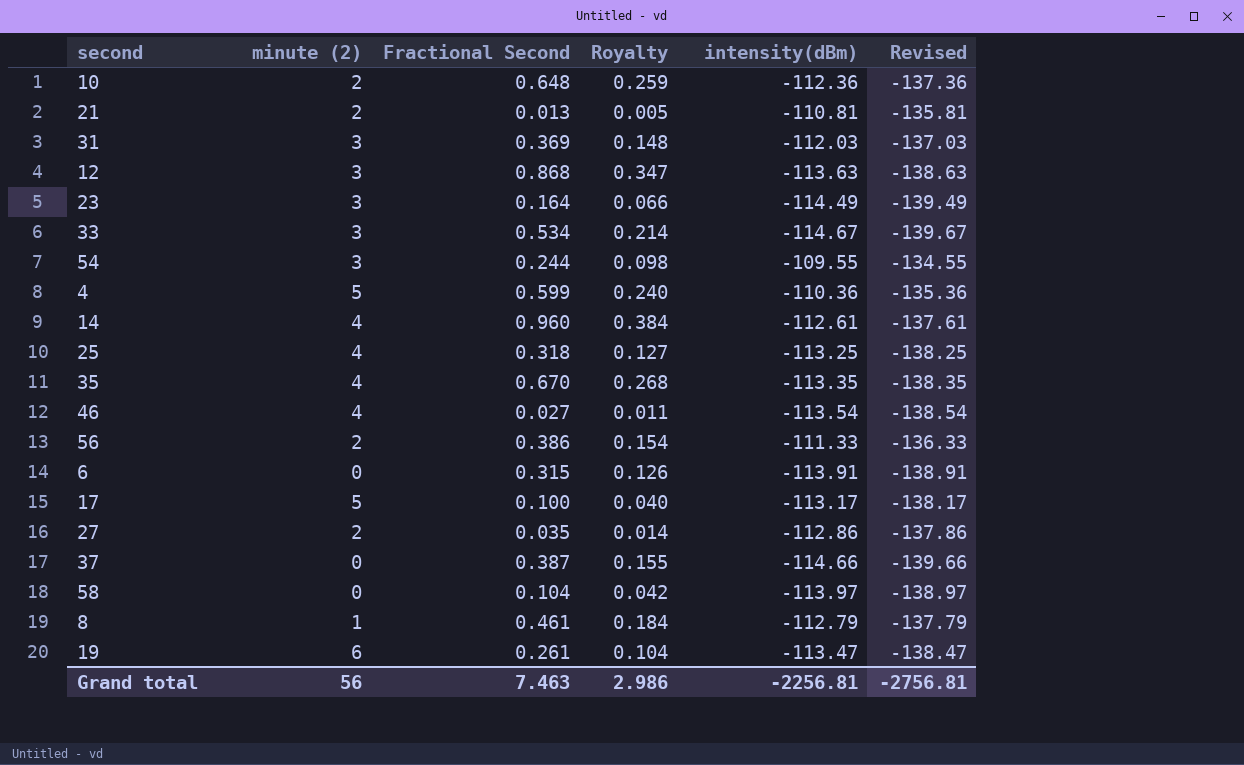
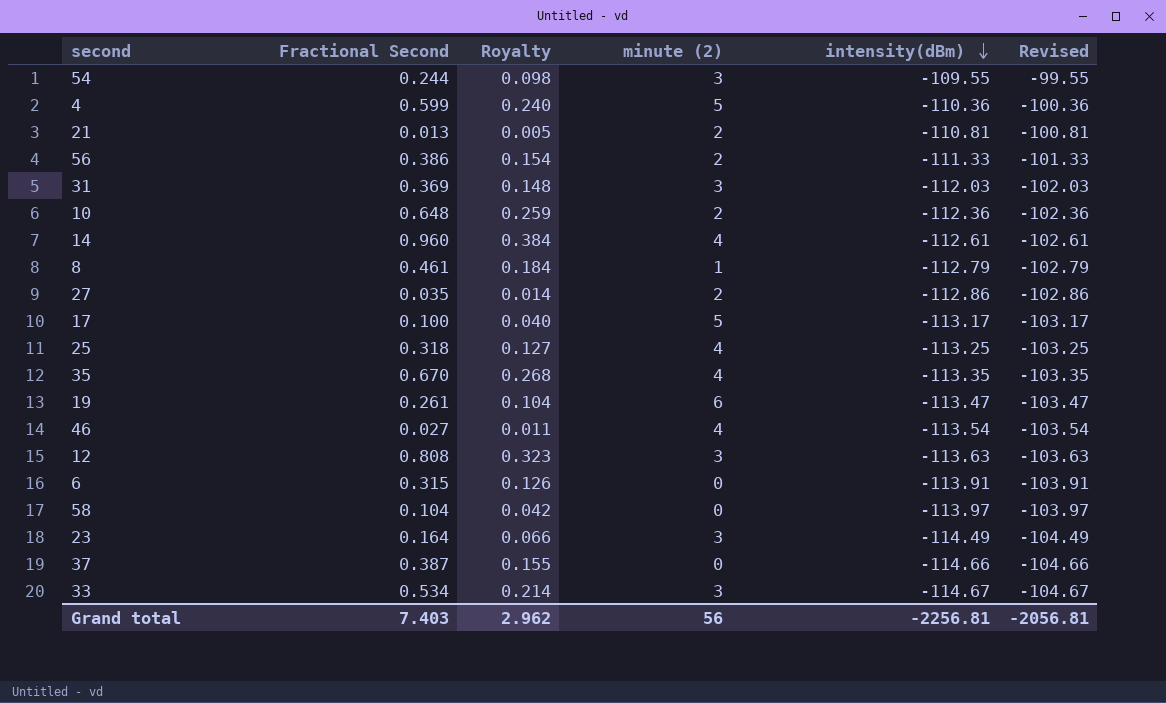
row order: none -> intensity(dBm) descending
column minute (2) | position: 2 -> 4
column Revised | formula: [intensity(dBm)] - 25 -> [intensity(dBm)] + 10
12 | Fractional Second: 0.868 -> 0.808
12 | Royalty: 0.347 -> 0.323
Grand total | Fractional Second: 7.463 -> 7.403
Grand total | Royalty: 2.986 -> 2.962
Grand total | Revised: -2756.81 -> -2056.81

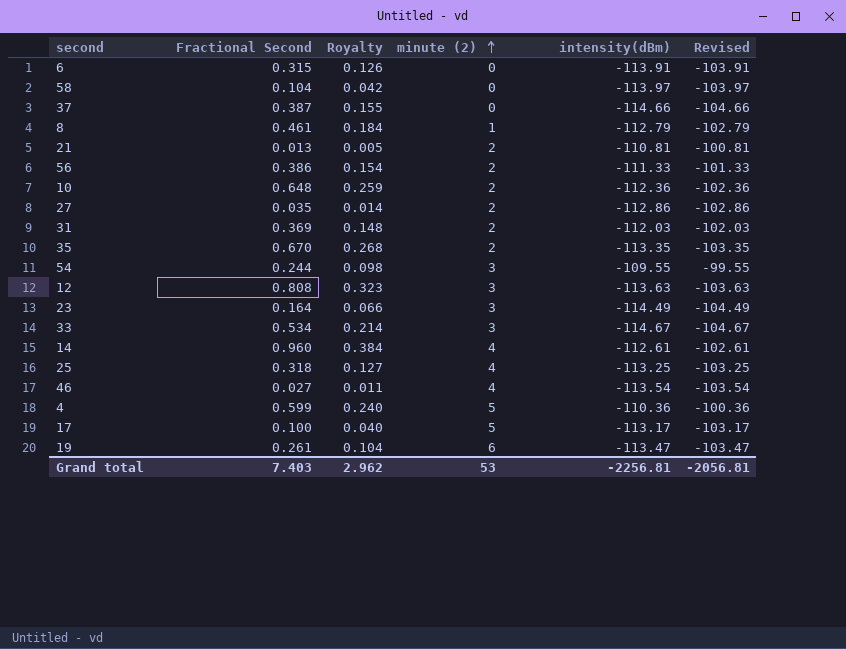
row order: intensity(dBm) descending -> minute (2) ascending
31 | minute (2): 3 -> 2
35 | minute (2): 4 -> 2
Grand total | minute (2): 56 -> 53

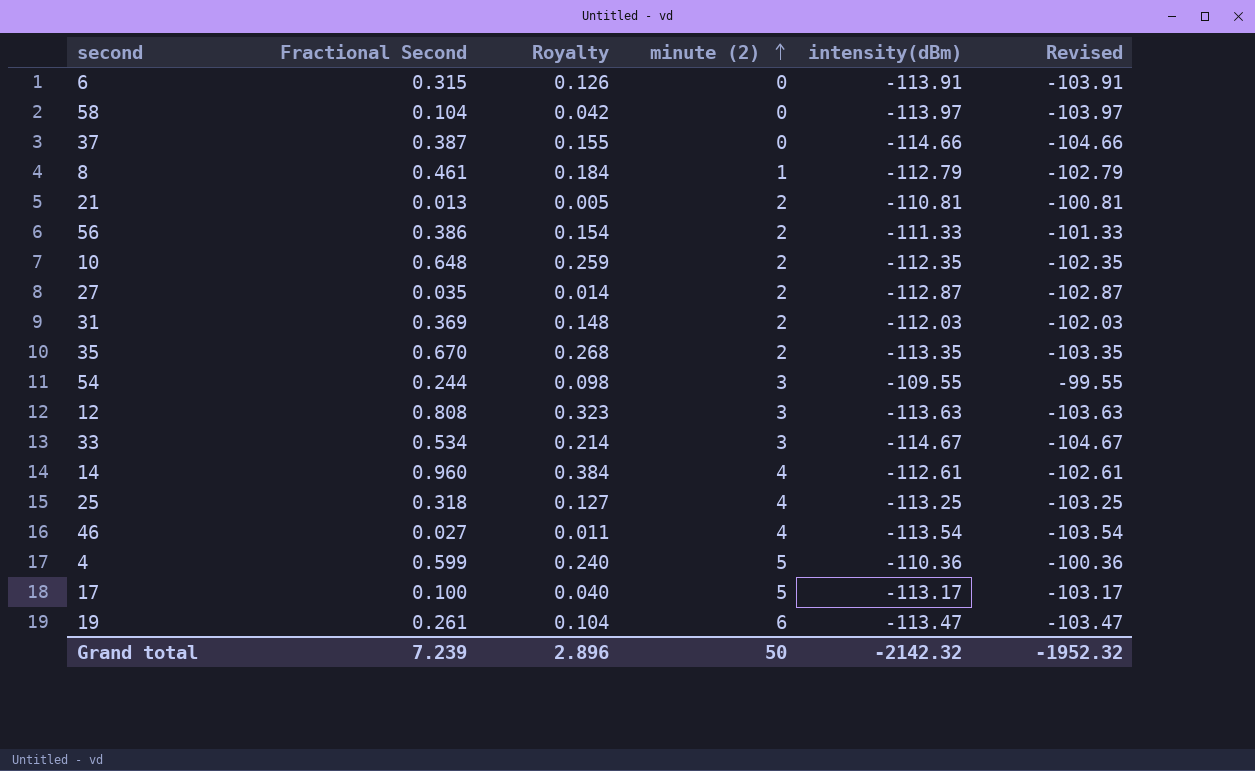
row 23: 0.164 | 0.066 | 3 | -114.49 | -104.49 -> none
10 | intensity(dBm): -112.36 -> -112.35
10 | Revised: -102.36 -> -102.35
27 | intensity(dBm): -112.86 -> -112.87
27 | Revised: -102.86 -> -102.87
Grand total | Fractional Second: 7.403 -> 7.239
Grand total | Royalty: 2.962 -> 2.896
Grand total | minute (2): 53 -> 50
Grand total | intensity(dBm): -2256.81 -> -2142.32
Grand total | Revised: -2056.81 -> -1952.32

